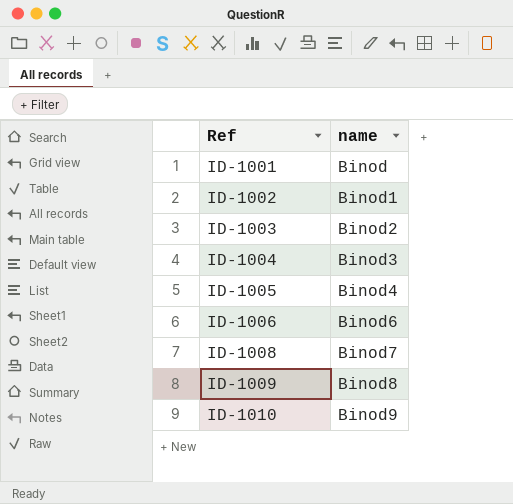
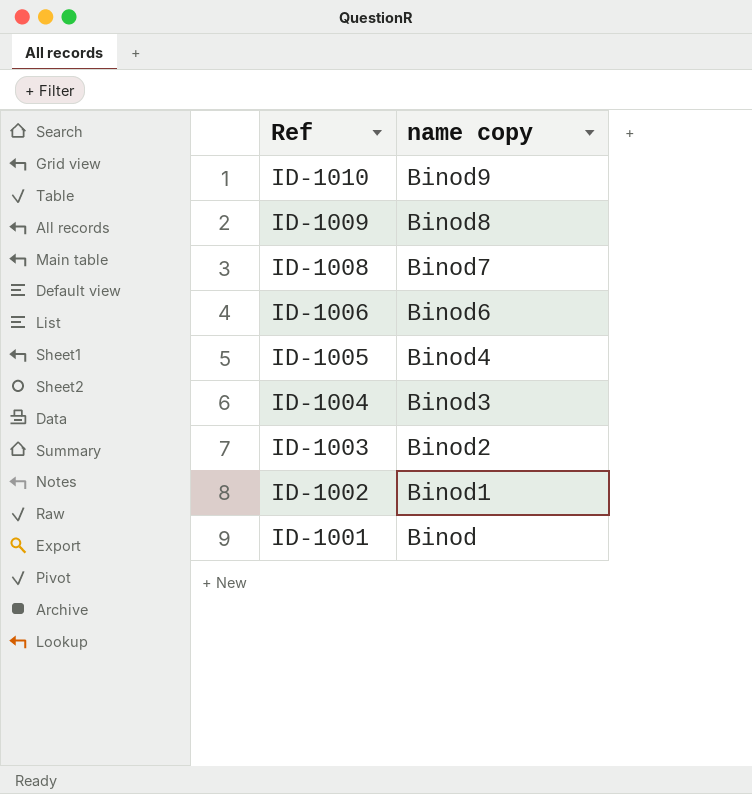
row order: Ref ascending -> Ref descending
column name: name -> name copy

